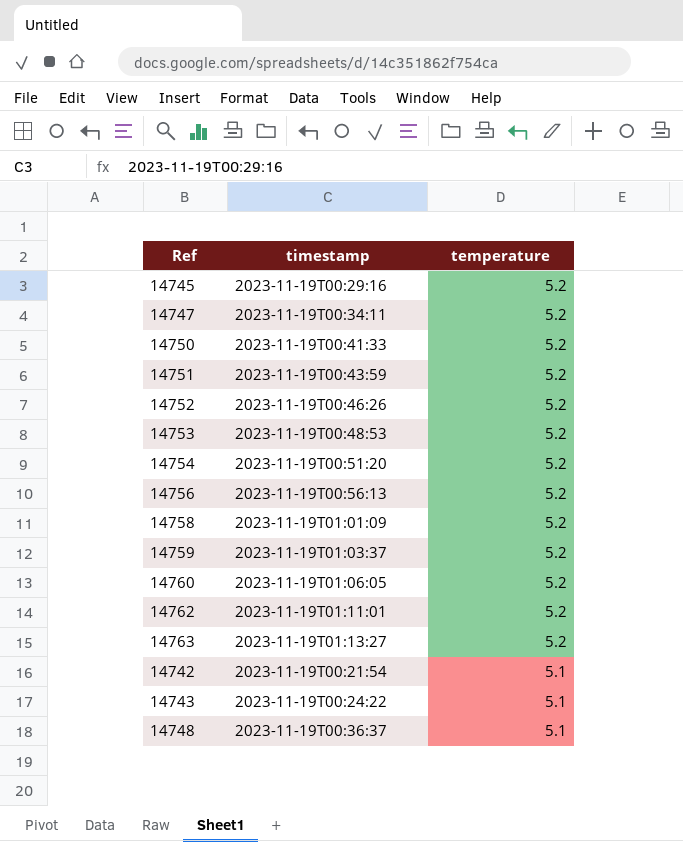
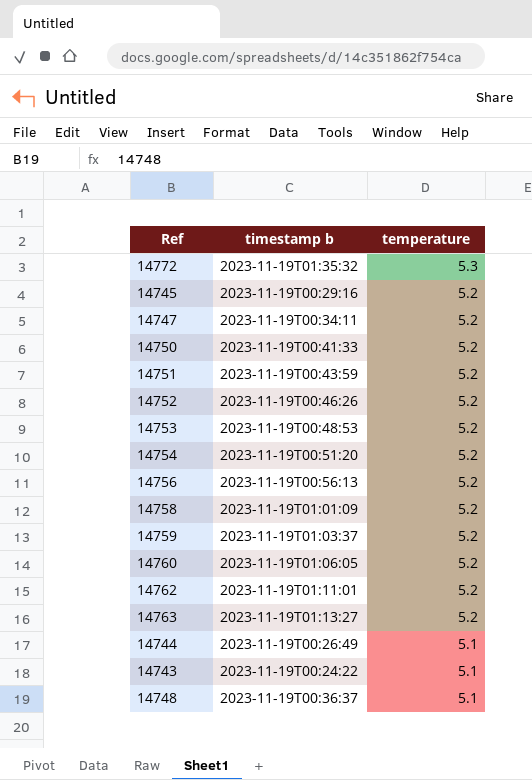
column name: timestamp -> timestamp b
row 14742: 2023-11-19T00:21:54 | 5.1 -> none
row 14772: none -> 2023-11-19T01:35:32 | 5.3
row 14744: none -> 2023-11-19T00:26:49 | 5.1

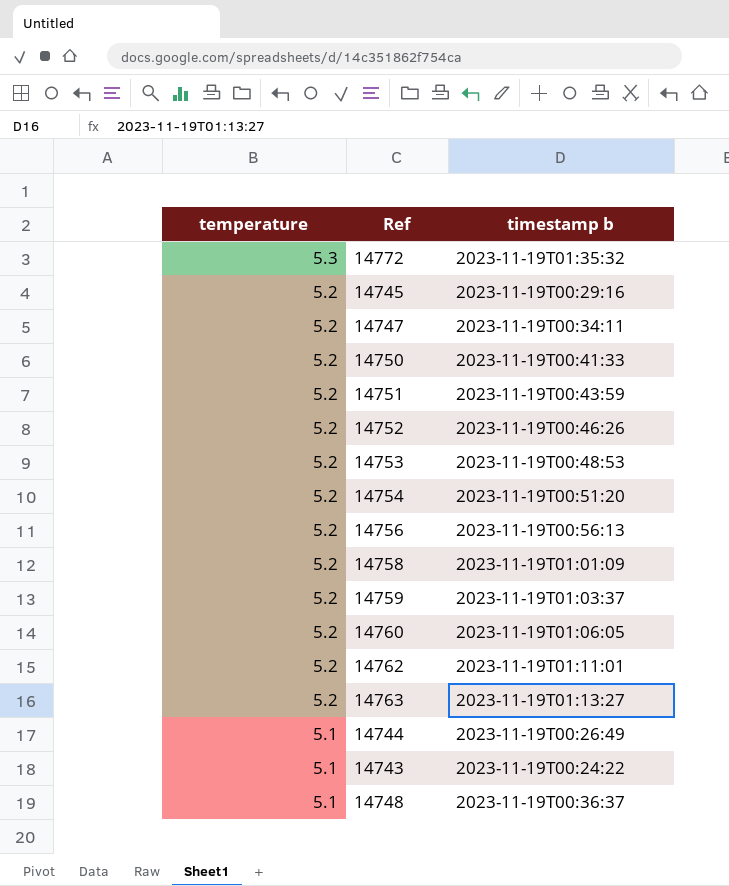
column temperature | position: 3 -> 1

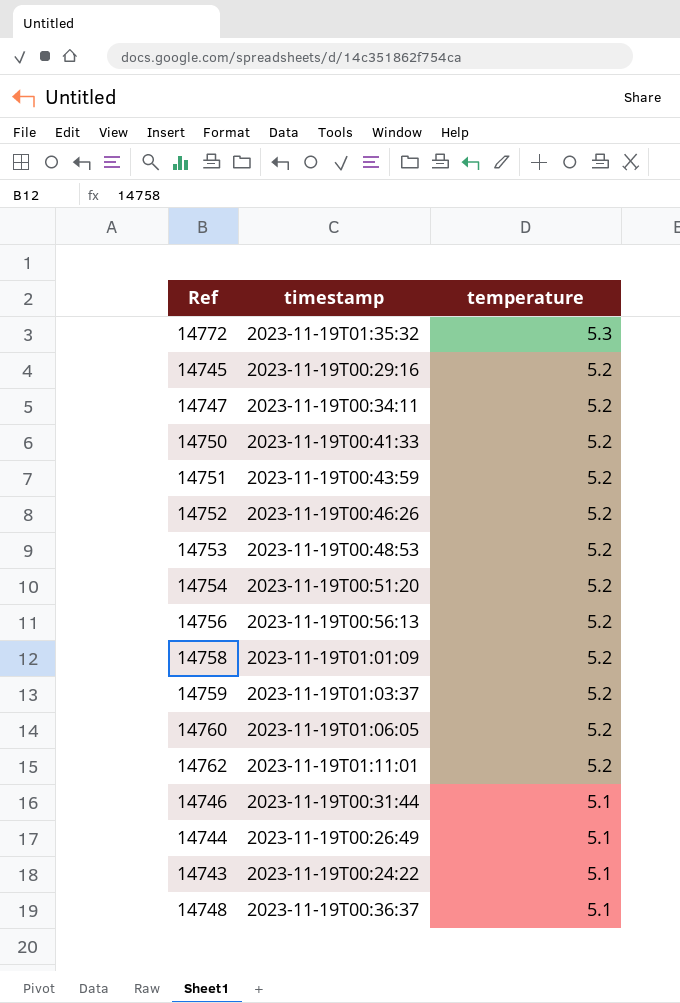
column name: timestamp b -> timestamp
column temperature | position: 1 -> 3
row 14763: 5.2 | 2023-11-19T01:13:27 -> none
row 14746: none -> 2023-11-19T00:31:44 | 5.1

